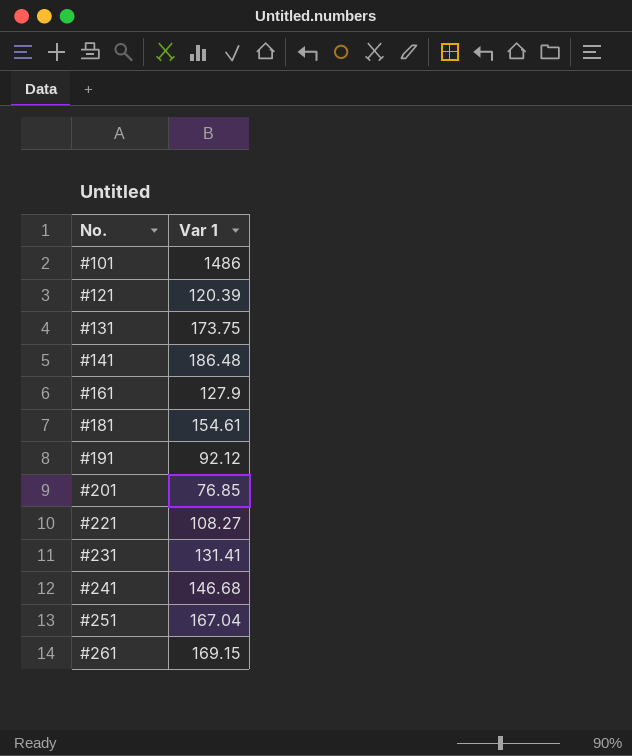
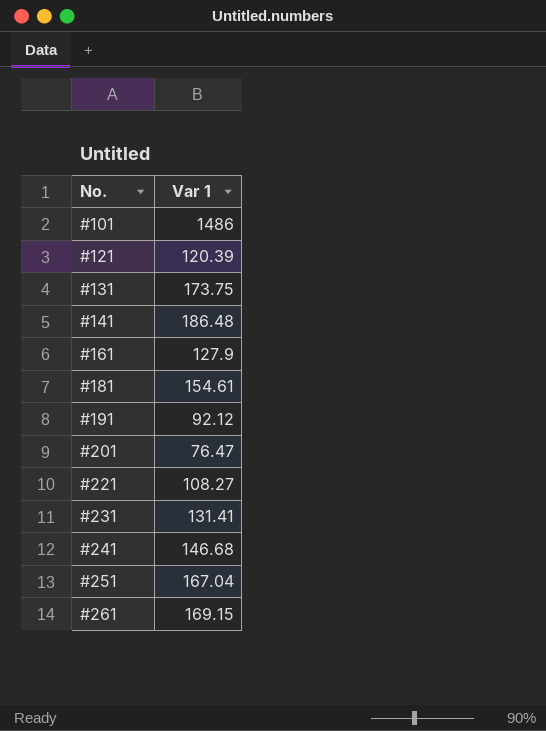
#201 | Var 1: 76.85 -> 76.47

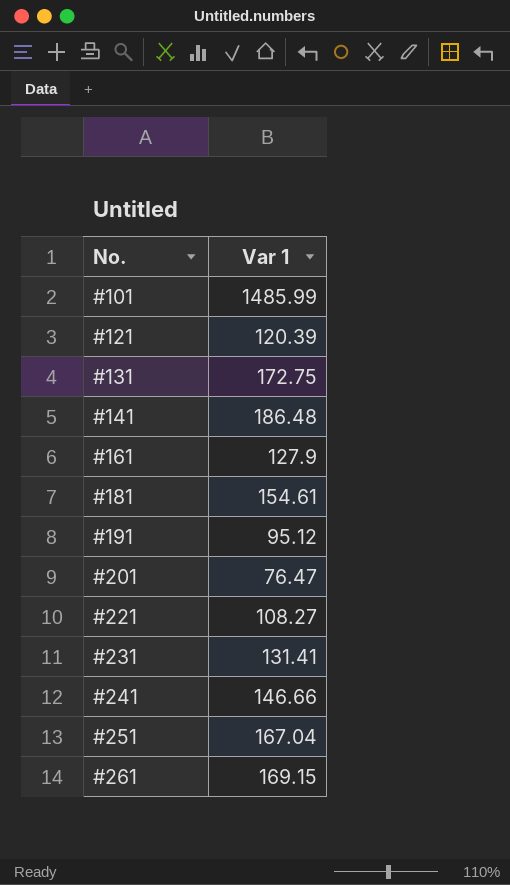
#101 | Var 1: 1486 -> 1485.99
#131 | Var 1: 173.75 -> 172.75
#191 | Var 1: 92.12 -> 95.12
#241 | Var 1: 146.68 -> 146.66

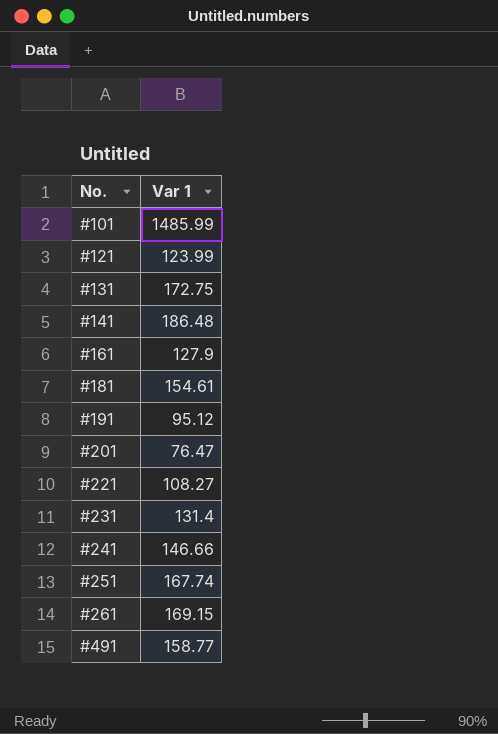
#121 | Var 1: 120.39 -> 123.99
#231 | Var 1: 131.41 -> 131.4
#251 | Var 1: 167.04 -> 167.74
row #491: none -> 158.77

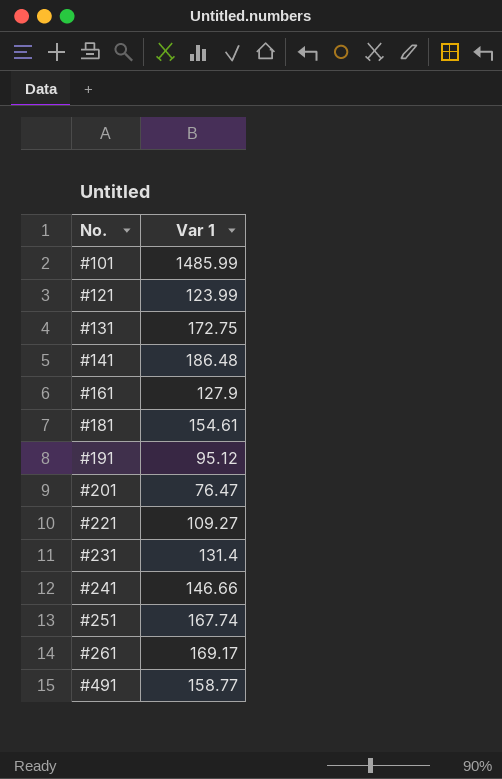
#221 | Var 1: 108.27 -> 109.27
#261 | Var 1: 169.15 -> 169.17

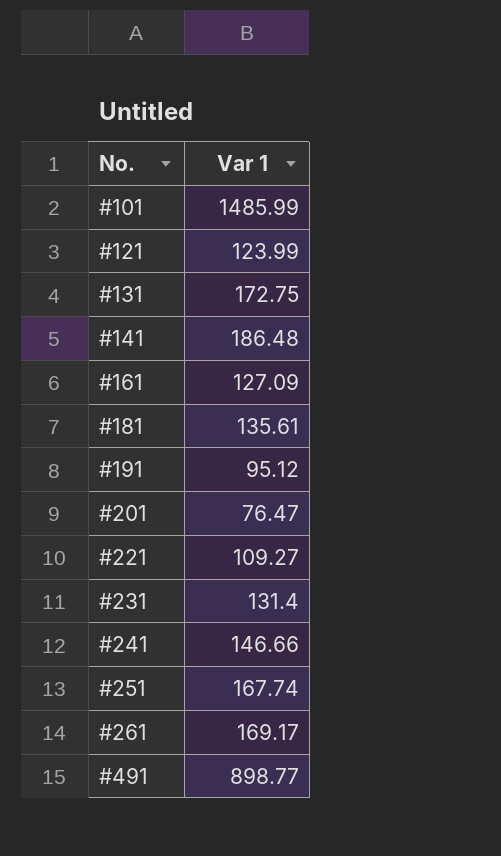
#161 | Var 1: 127.9 -> 127.09
#181 | Var 1: 154.61 -> 135.61
#491 | Var 1: 158.77 -> 898.77

